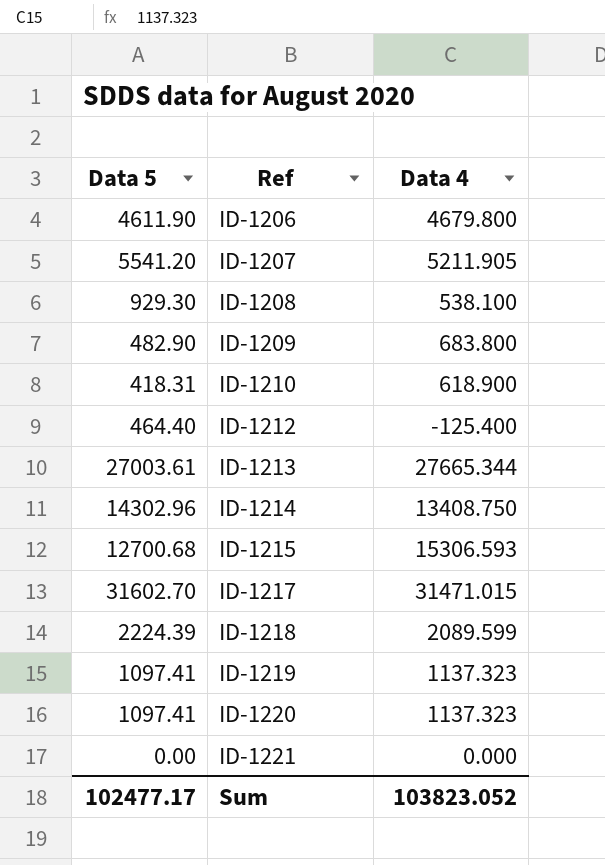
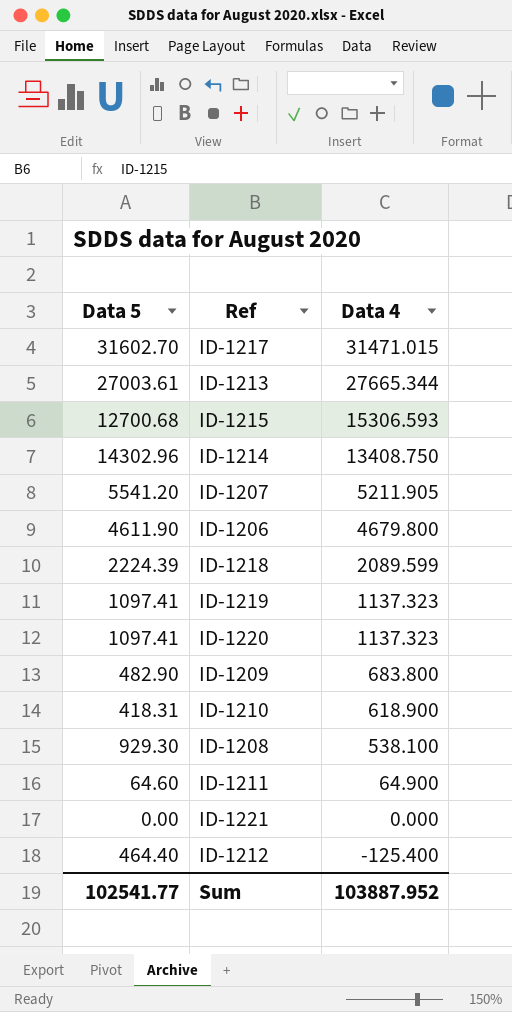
row order: Ref ascending -> Data 4 descending
row ID-1211: none -> 64.60 | 64.900
Sum | Data 5: 102477.17 -> 102541.77
Sum | Data 4: 103823.052 -> 103887.952

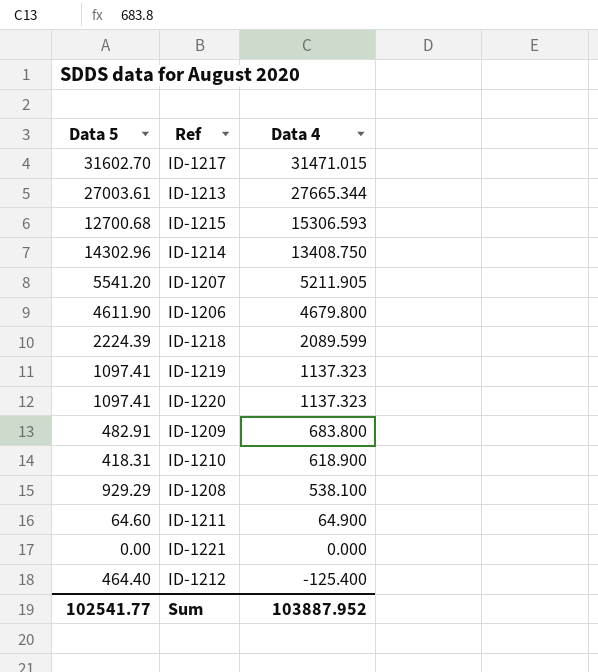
ID-1209 | Data 5: 482.90 -> 482.91
ID-1208 | Data 5: 929.30 -> 929.29

